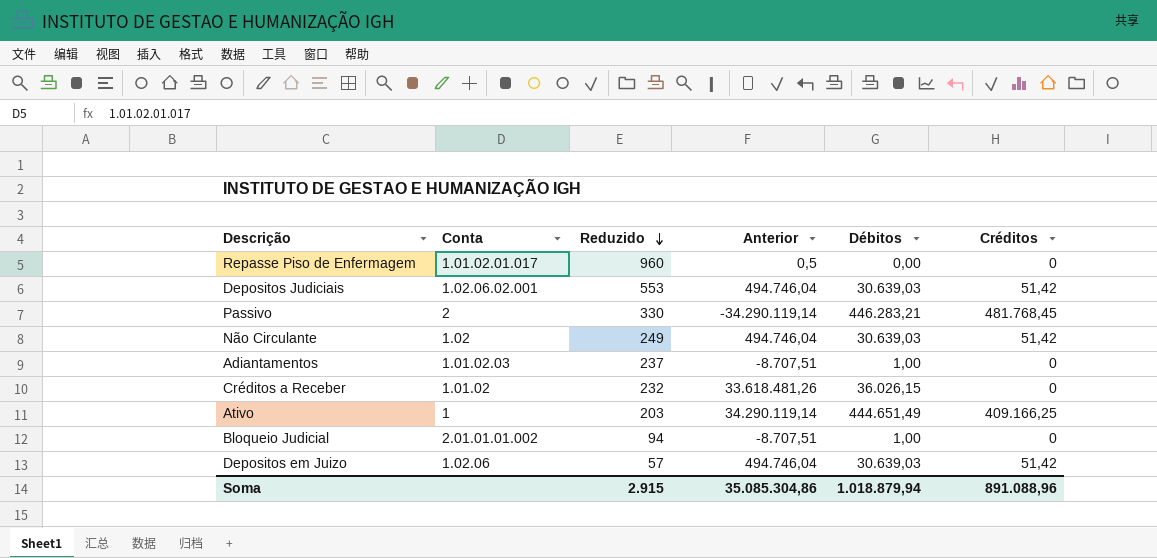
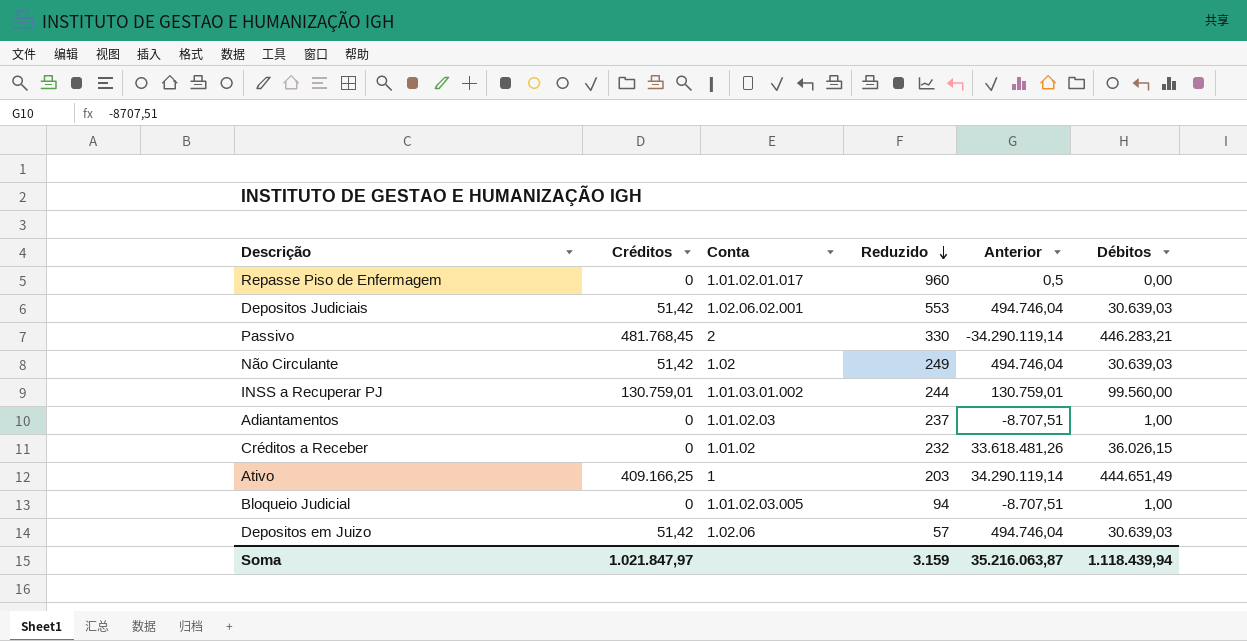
column Créditos | position: 6 -> 2
row INSS a Recuperar PJ: none -> 130.759,01 | 1.01.03.01.002 | 244 | 130.759,01 | 99.560,00
Bloqueio Judicial | Conta: 2.01.01.01.002 -> 1.01.02.03.005
Soma | Créditos: 891.088,96 -> 1.021.847,97
Soma | Reduzido: 2.915 -> 3.159
Soma | Anterior: 35.085.304,86 -> 35.216.063,87
Soma | Débitos: 1.018.879,94 -> 1.118.439,94

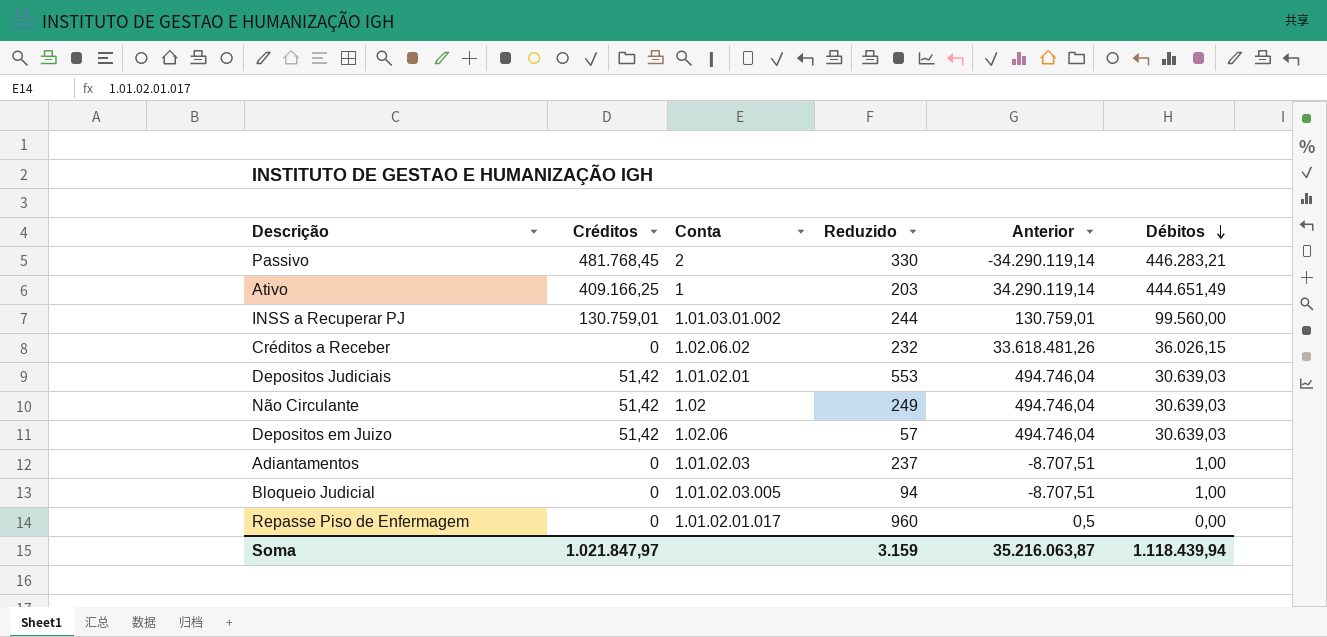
row order: Reduzido descending -> Débitos descending
Créditos a Receber | Conta: 1.01.02 -> 1.02.06.02
Depositos Judiciais | Conta: 1.02.06.02.001 -> 1.01.02.01

